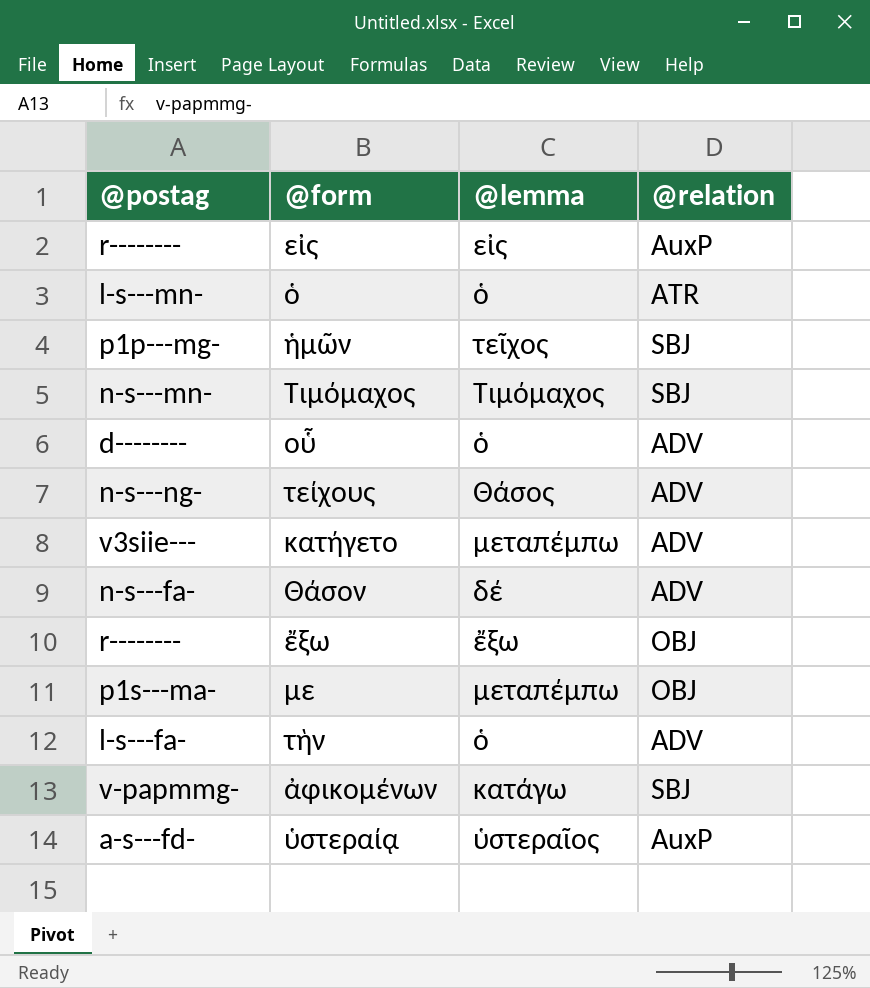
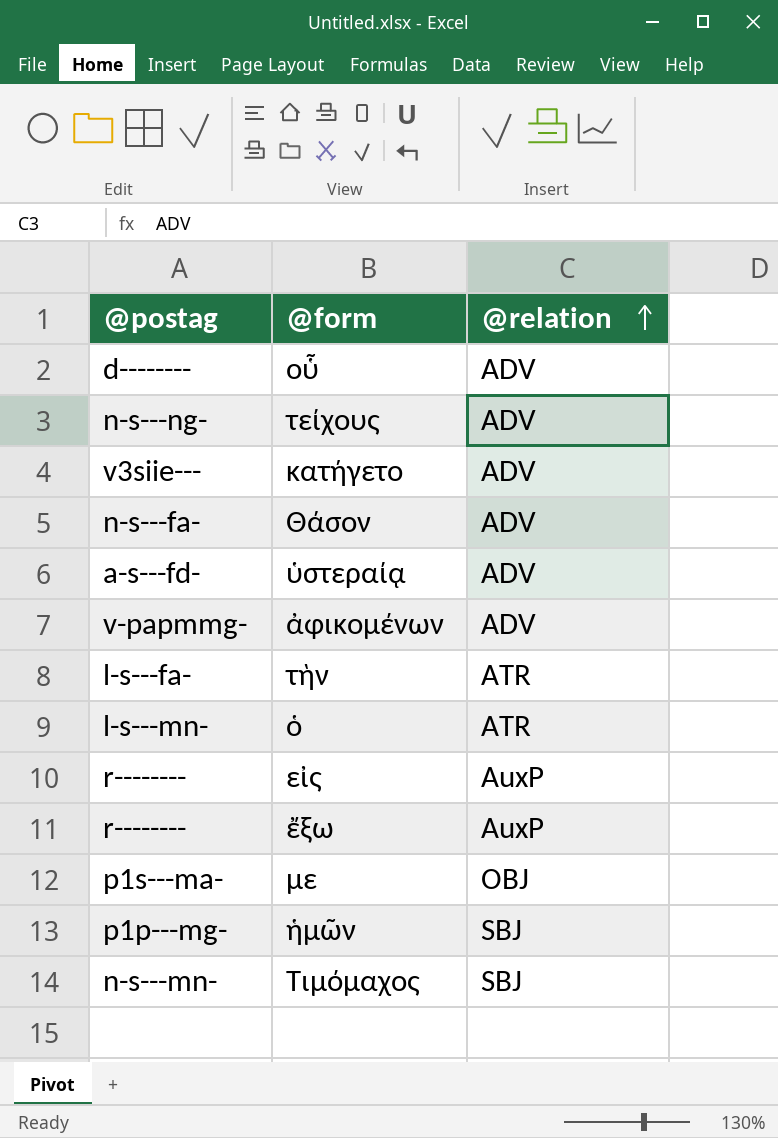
row order: none -> @relation ascending
column @lemma | position: 3 -> none
ὑστεραίᾳ | @relation: AuxP -> ADV
ἀφικομένων | @relation: SBJ -> ADV
τὴν | @relation: ADV -> ATR
ἔξω | @relation: OBJ -> AuxP

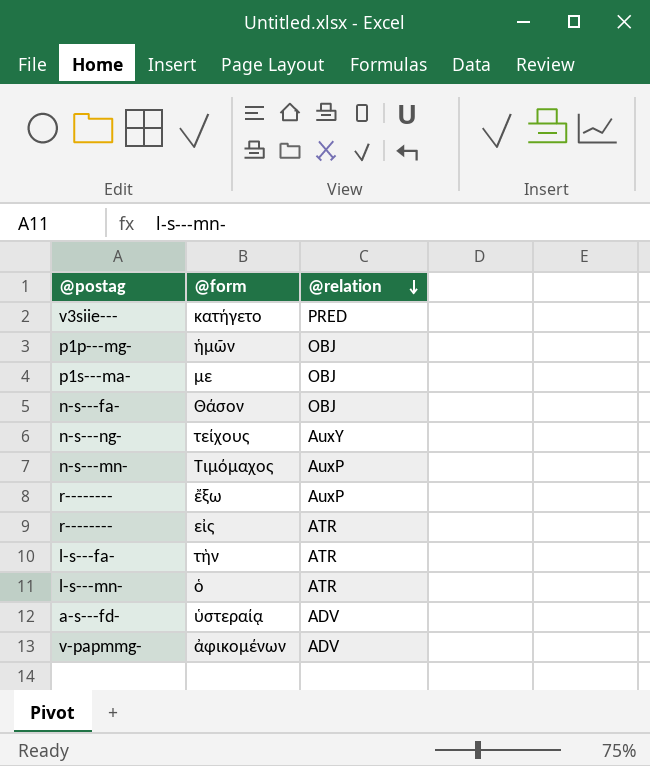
row order: @relation ascending -> @relation descending
row οὗ: d-------- | ADV -> none
κατήγετο | @relation: ADV -> PRED
ἡμῶν | @relation: SBJ -> OBJ
Θάσον | @relation: ADV -> OBJ
τείχους | @relation: ADV -> AuxY
Τιμόμαχος | @relation: SBJ -> AuxP
εἰς | @relation: AuxP -> ATR

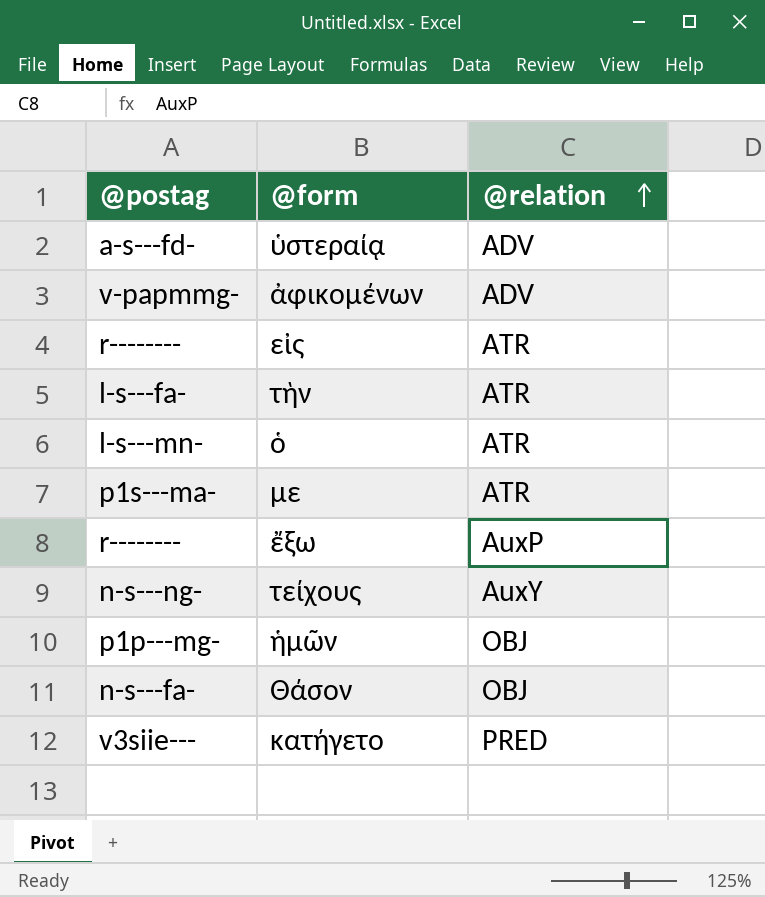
row order: @relation descending -> @relation ascending
row Τιμόμαχος: n-s---mn- | AuxP -> none
με | @relation: OBJ -> ATR

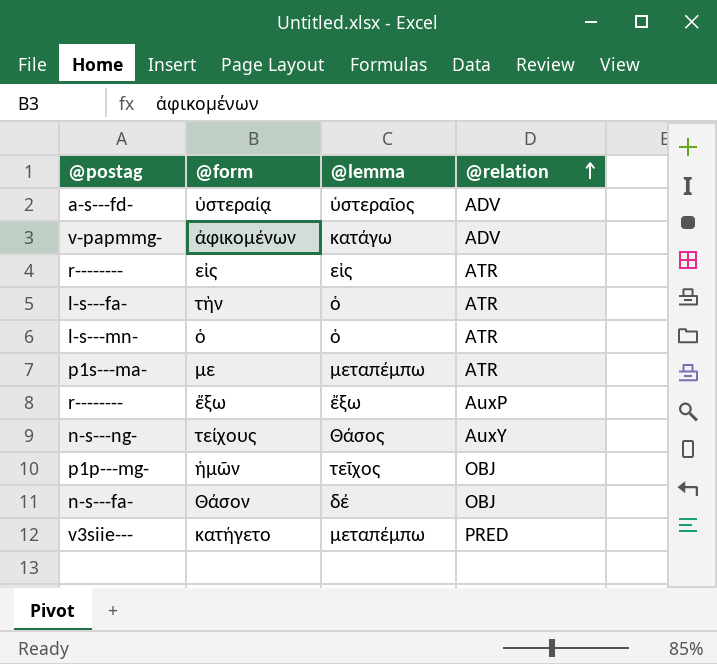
column @lemma | position: none -> 3

